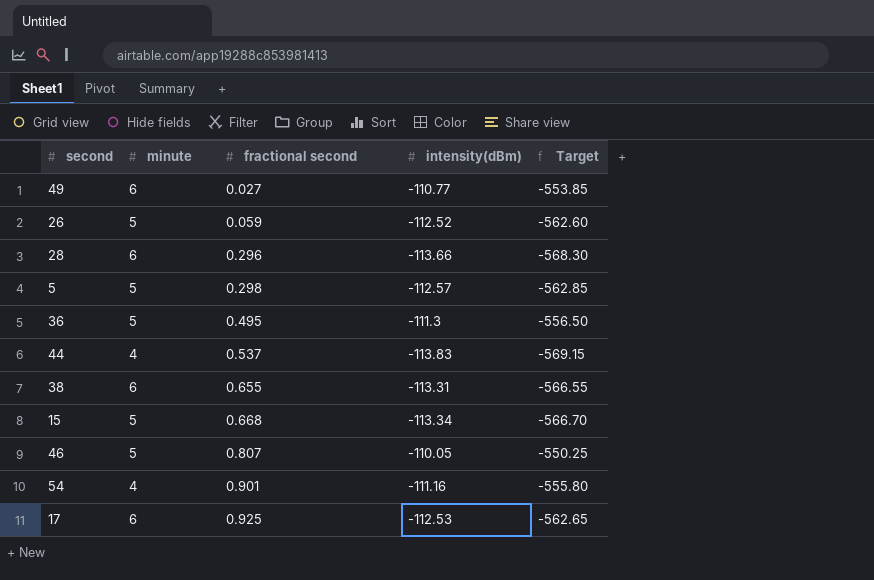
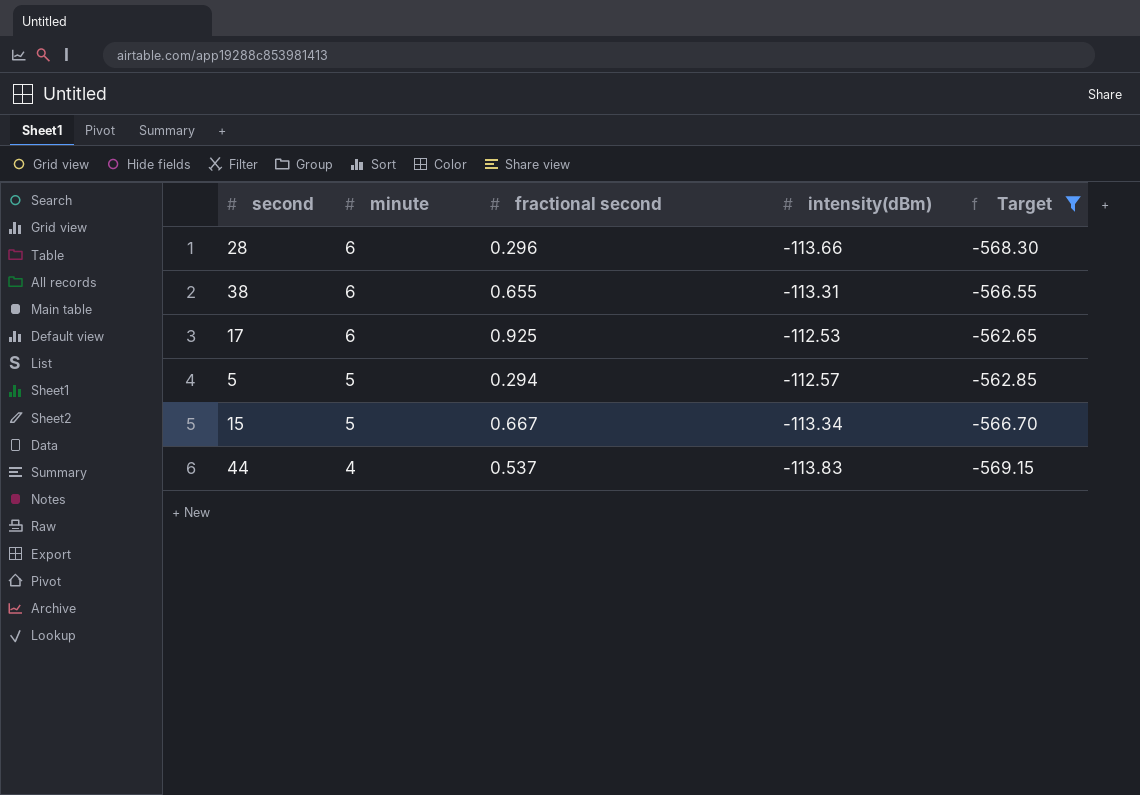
filter: none -> Target <= -562.65
row order: fractional second ascending -> minute descending
5 | fractional second: 0.298 -> 0.294
15 | fractional second: 0.668 -> 0.667

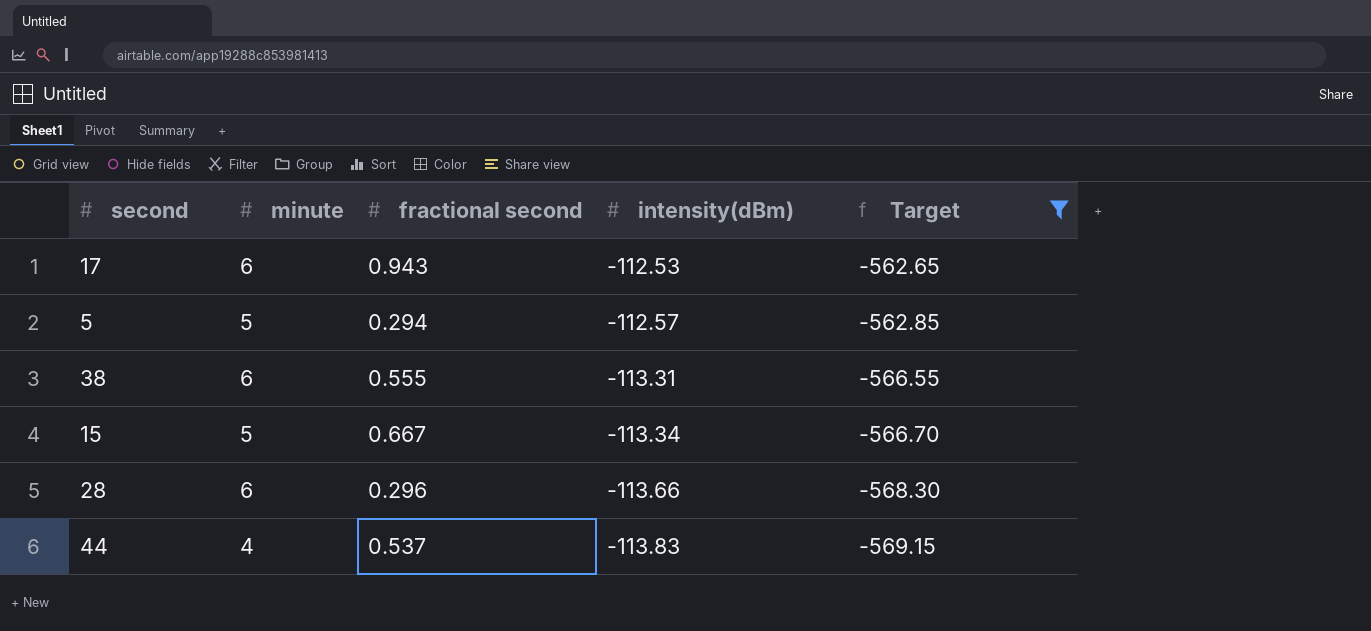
row order: minute descending -> intensity(dBm) descending
17 | fractional second: 0.925 -> 0.943
38 | fractional second: 0.655 -> 0.555

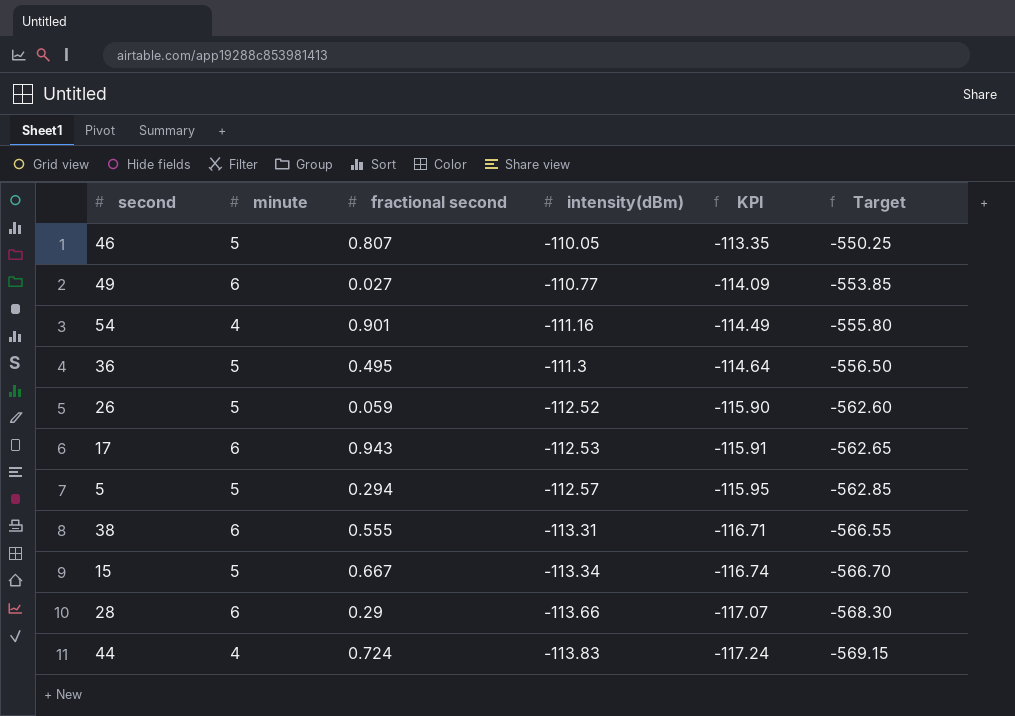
filter: Target <= -562.65 -> none
column KPI | formula: none -> [intensity(dBm)] * 1.03
28 | fractional second: 0.296 -> 0.29
44 | fractional second: 0.537 -> 0.724

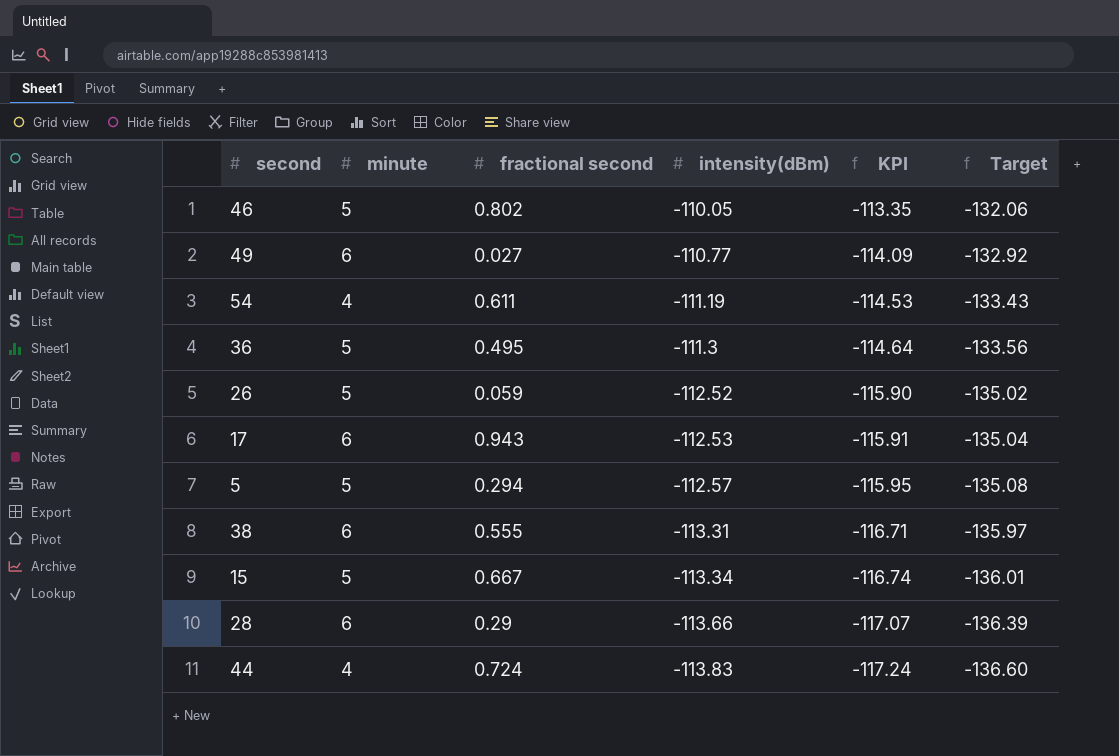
column Target | formula: [intensity(dBm)] * 5 -> [intensity(dBm)] * 1.2
46 | fractional second: 0.807 -> 0.802
54 | fractional second: 0.901 -> 0.611
54 | intensity(dBm): -111.16 -> -111.19
54 | KPI: -114.49 -> -114.53

